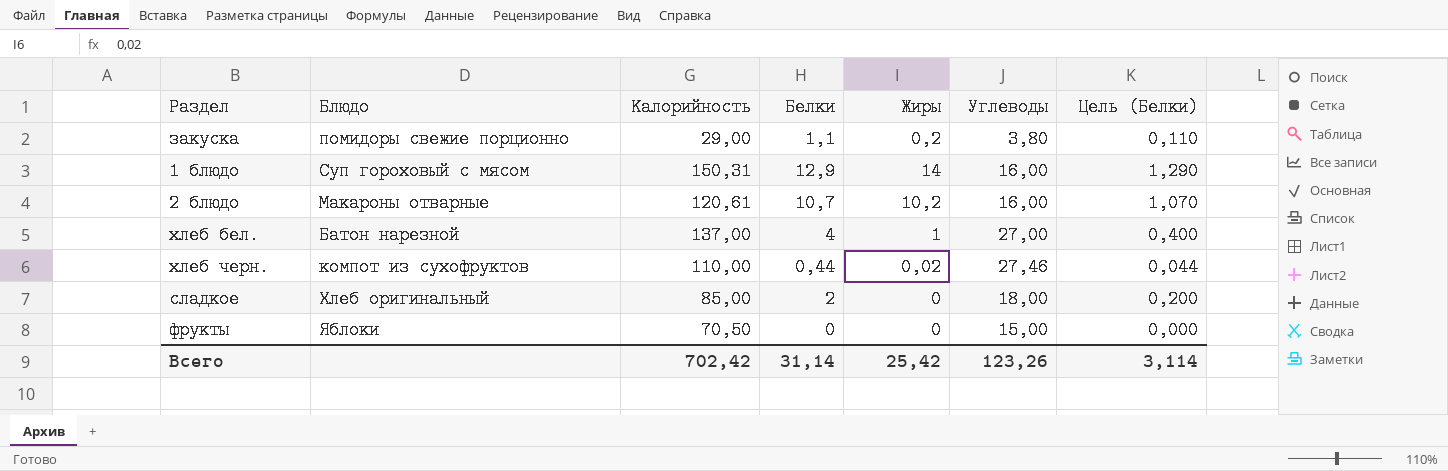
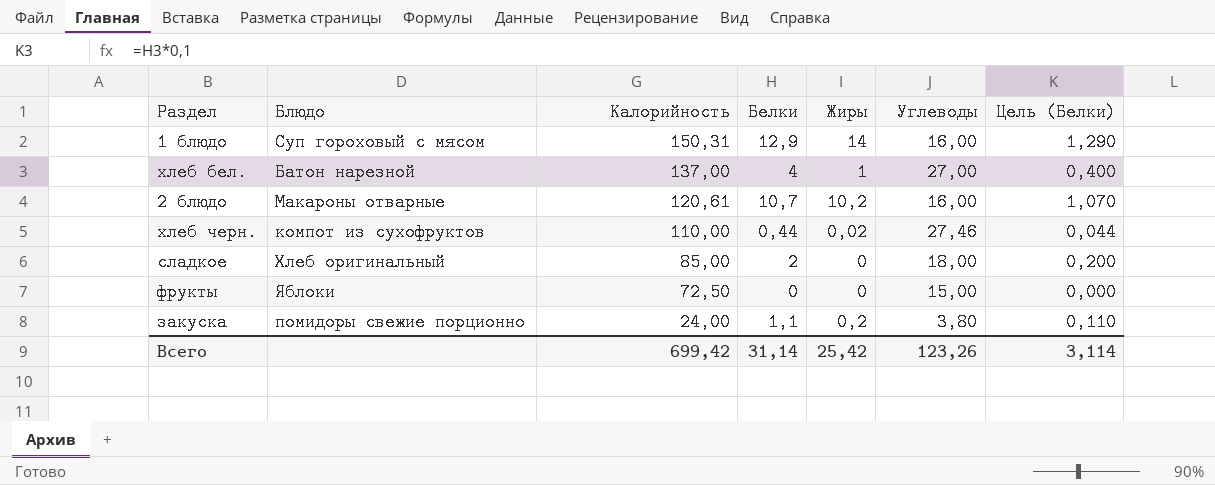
row order: none -> Калорийность descending
фрукты | Калорийность: 70,50 -> 72,50
закуска | Калорийность: 29,00 -> 24,00
Всего | Калорийность: 702,42 -> 699,42

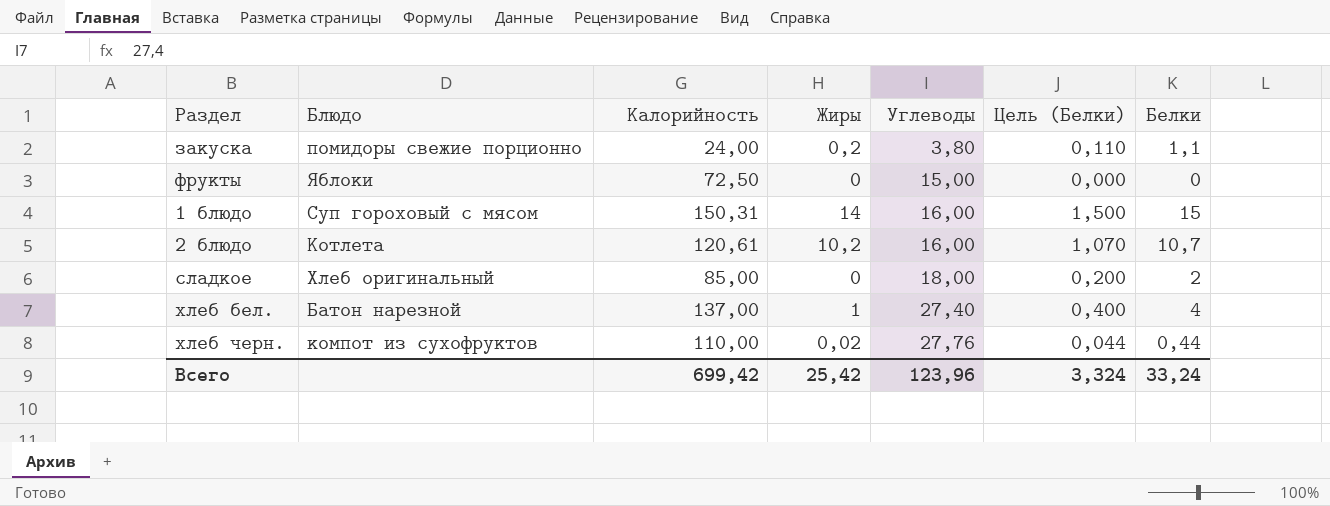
row order: Калорийность descending -> Углеводы ascending
column Белки | position: 4 -> 7
1 блюдо | Цель (Белки): 1,290 -> 1,500
1 блюдо | Белки: 12,9 -> 15
2 блюдо | Блюдо: Макароны отварные -> Котлета
хлеб бел. | Углеводы: 27,00 -> 27,40
хлеб черн. | Углеводы: 27,46 -> 27,76
Всего | Углеводы: 123,26 -> 123,96
Всего | Цель (Белки): 3,114 -> 3,324
Всего | Белки: 31,14 -> 33,24

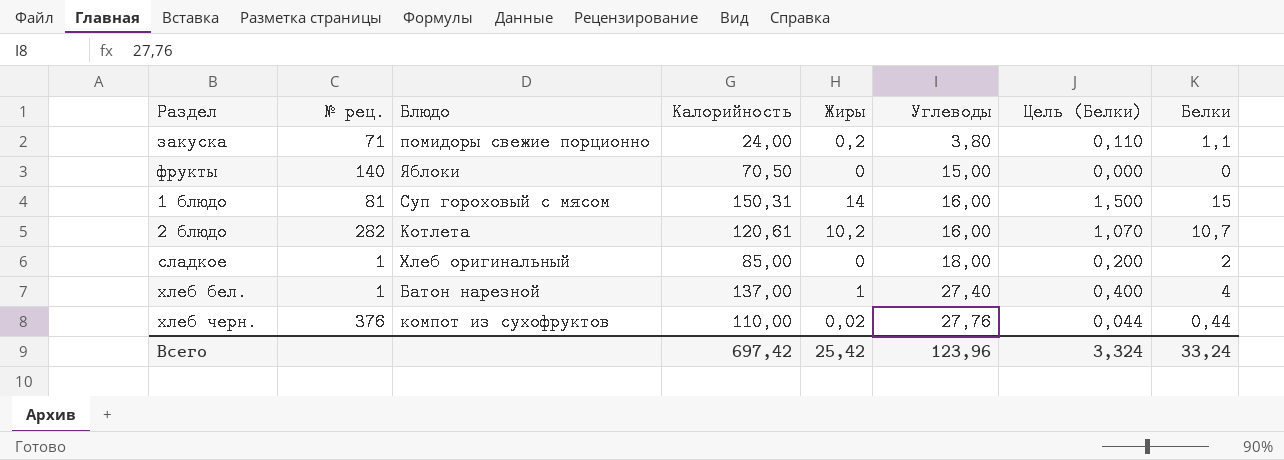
column № рец. | position: none -> 2
фрукты | Калорийность: 72,50 -> 70,50
Всего | Калорийность: 699,42 -> 697,42

